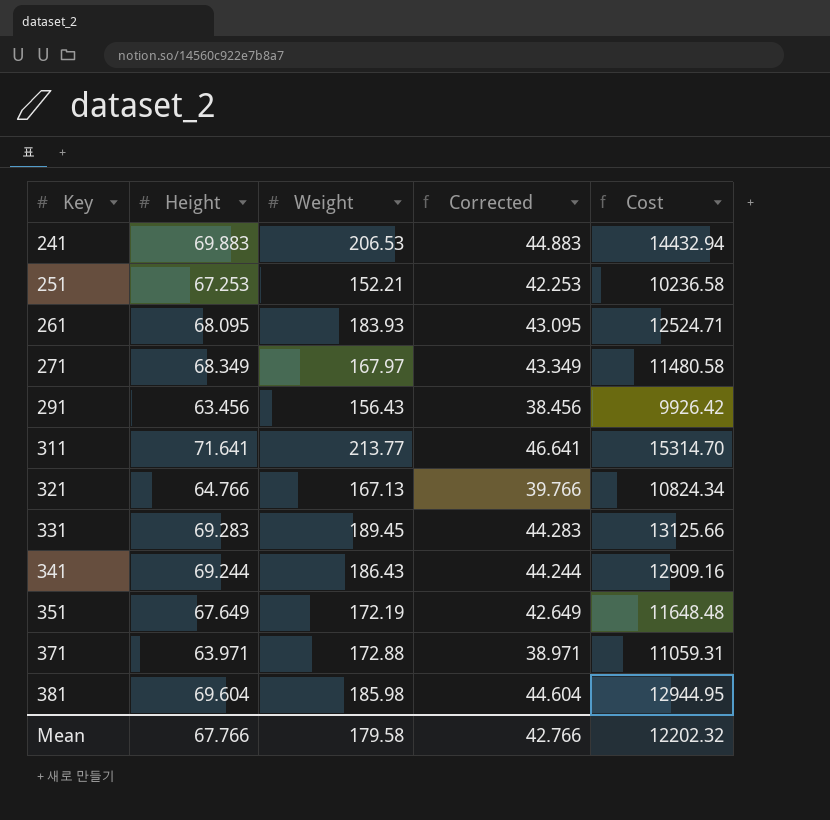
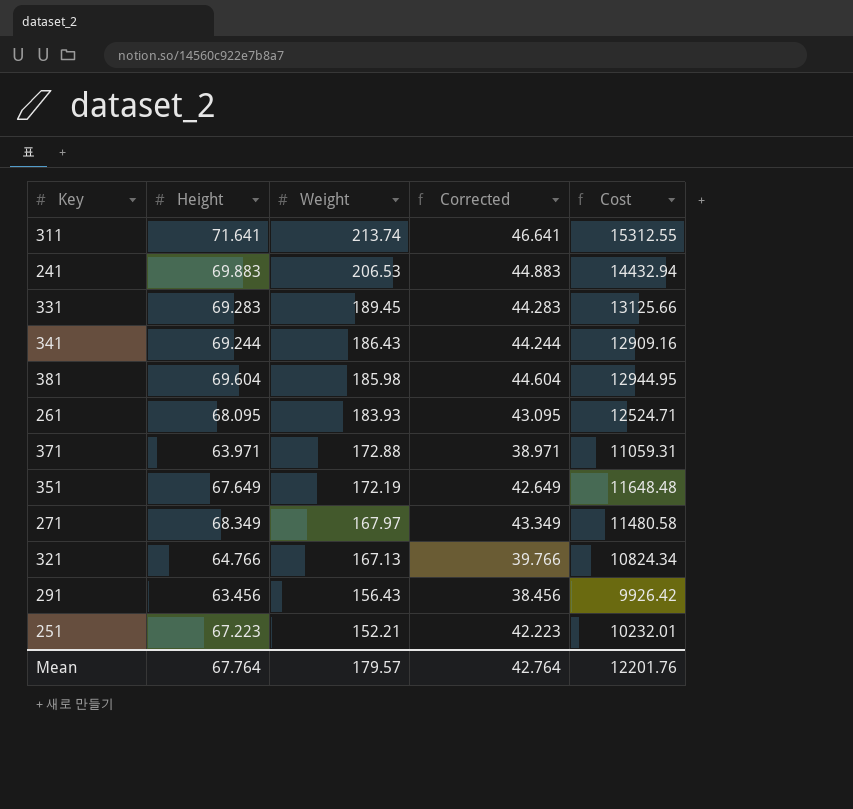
row order: Key ascending -> Weight descending
311 | Weight: 213.77 -> 213.74
311 | Cost: 15314.70 -> 15312.55
251 | Height: 67.253 -> 67.223
251 | Corrected: 42.253 -> 42.223
251 | Cost: 10236.58 -> 10232.01
Mean | Height: 67.766 -> 67.764
Mean | Weight: 179.58 -> 179.57
Mean | Corrected: 42.766 -> 42.764
Mean | Cost: 12202.32 -> 12201.76

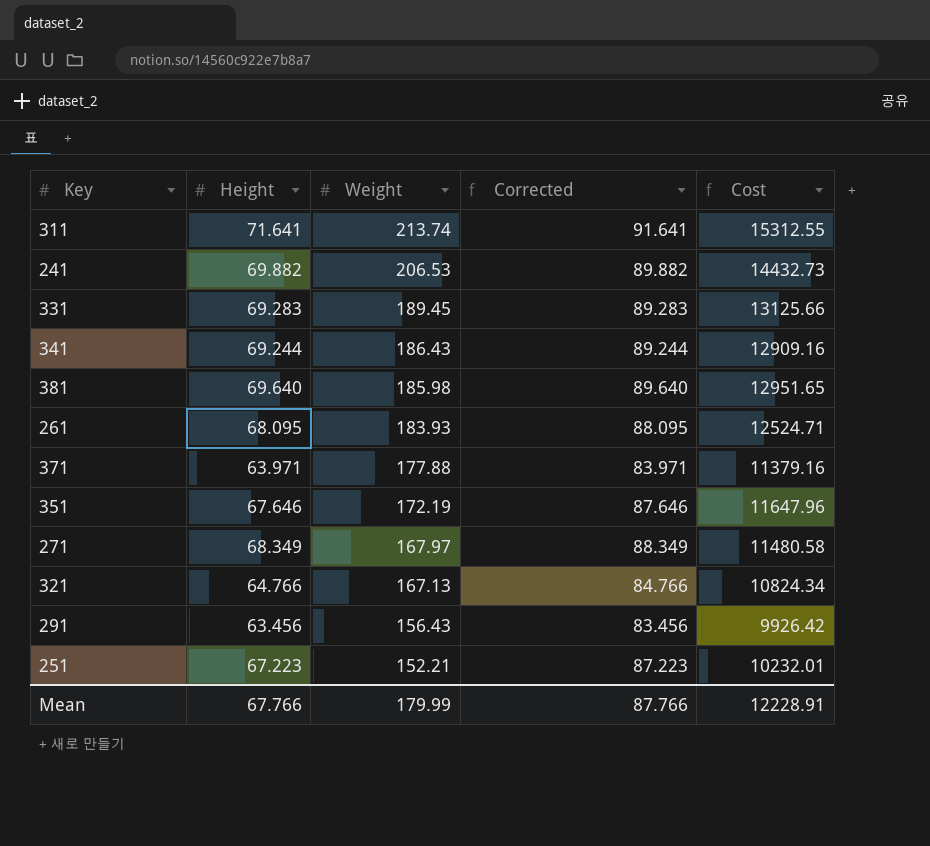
column Corrected | formula: [Height] - 25 -> [Height] + 20
241 | Height: 69.883 -> 69.882
241 | Cost: 14432.94 -> 14432.73
381 | Height: 69.604 -> 69.640
381 | Cost: 12944.95 -> 12951.65
371 | Weight: 172.88 -> 177.88
371 | Cost: 11059.31 -> 11379.16
351 | Height: 67.649 -> 67.646
351 | Cost: 11648.48 -> 11647.96
Mean | Height: 67.764 -> 67.766
Mean | Weight: 179.57 -> 179.99
Mean | Corrected: 42.764 -> 87.766
Mean | Cost: 12201.76 -> 12228.91

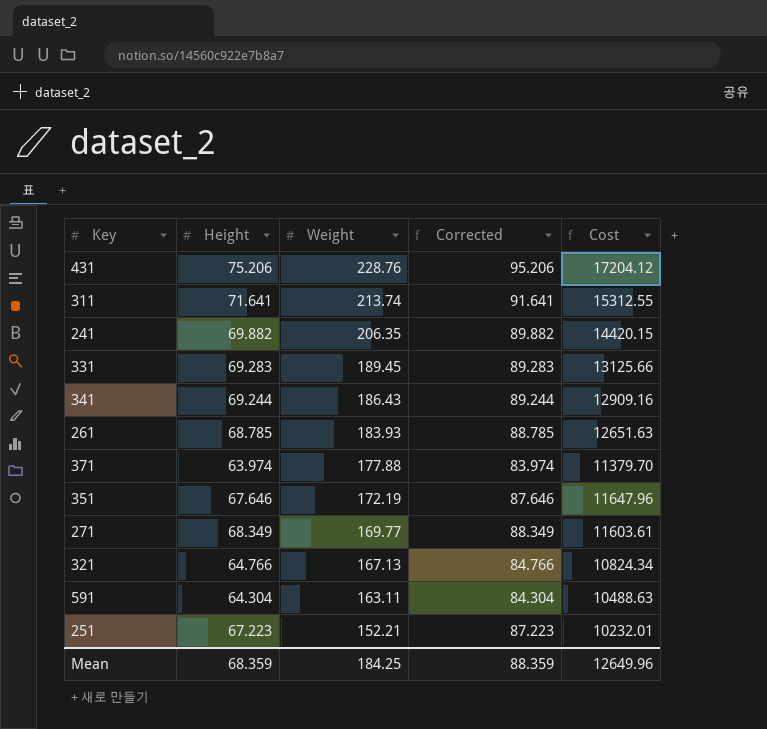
row 381: 69.640 | 185.98 | 89.640 | 12951.65 -> none
row 291: 63.456 | 156.43 | 83.456 | 9926.42 -> none
row 431: none -> 75.206 | 228.76 | 95.206 | 17204.12
241 | Weight: 206.53 -> 206.35
241 | Cost: 14432.73 -> 14420.15
261 | Height: 68.095 -> 68.785
261 | Corrected: 88.095 -> 88.785
261 | Cost: 12524.71 -> 12651.63
371 | Height: 63.971 -> 63.974
371 | Corrected: 83.971 -> 83.974
371 | Cost: 11379.16 -> 11379.70
271 | Weight: 167.97 -> 169.77
271 | Cost: 11480.58 -> 11603.61
row 591: none -> 64.304 | 163.11 | 84.304 | 10488.63
Mean | Height: 67.766 -> 68.359
Mean | Weight: 179.99 -> 184.25
Mean | Corrected: 87.766 -> 88.359
Mean | Cost: 12228.91 -> 12649.96

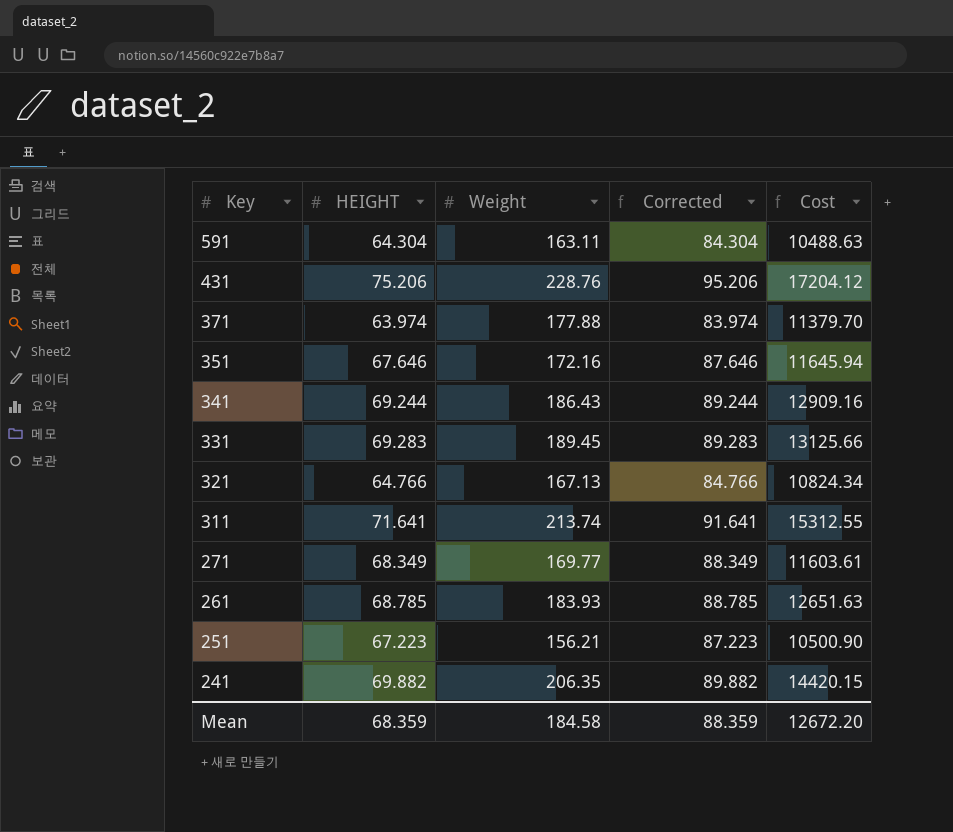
row order: Weight descending -> Key descending
column name: Height -> HEIGHT
351 | Weight: 172.19 -> 172.16
351 | Cost: 11647.96 -> 11645.94
251 | Weight: 152.21 -> 156.21
251 | Cost: 10232.01 -> 10500.90
Mean | Weight: 184.25 -> 184.58
Mean | Cost: 12649.96 -> 12672.20

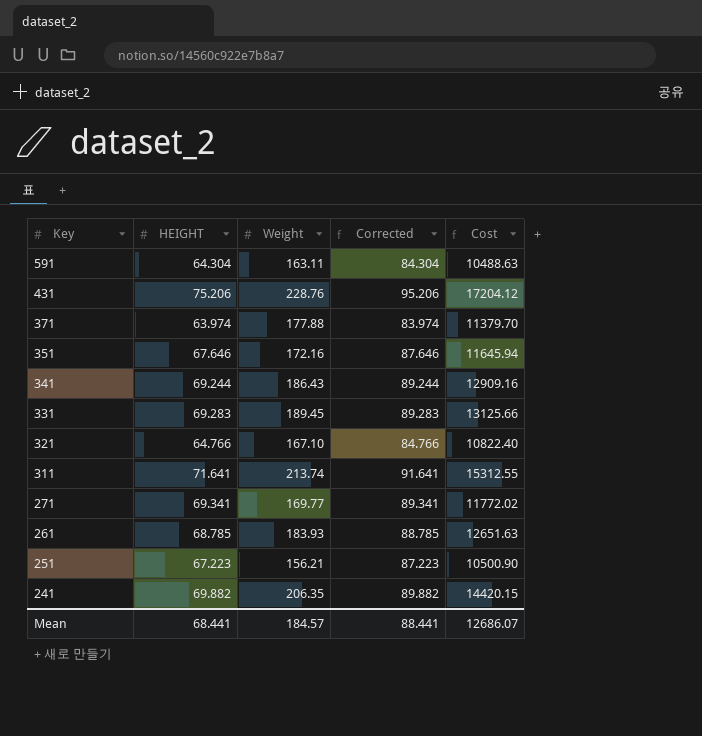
321 | Weight: 167.13 -> 167.10
321 | Cost: 10824.34 -> 10822.40
271 | HEIGHT: 68.349 -> 69.341
271 | Corrected: 88.349 -> 89.341
271 | Cost: 11603.61 -> 11772.02
Mean | HEIGHT: 68.359 -> 68.441
Mean | Weight: 184.58 -> 184.57
Mean | Corrected: 88.359 -> 88.441
Mean | Cost: 12672.20 -> 12686.07

